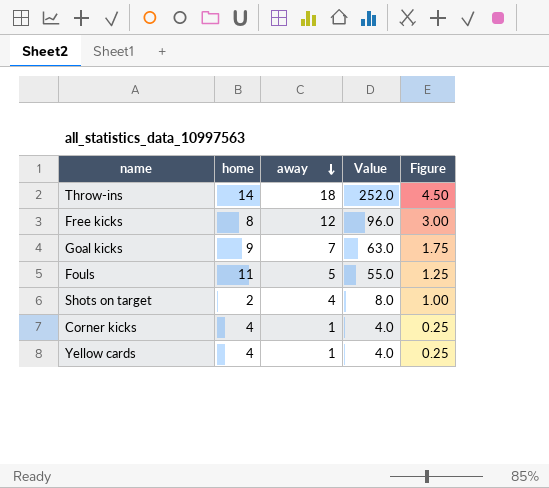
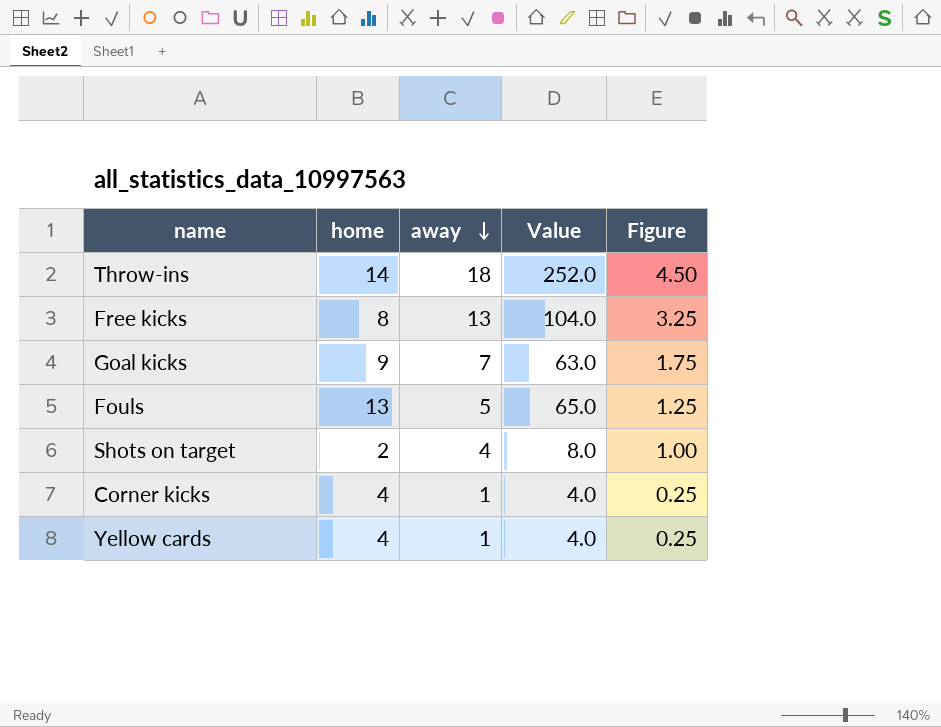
Free kicks | away: 12 -> 13
Free kicks | Value: 96.0 -> 104.0
Free kicks | Figure: 3.00 -> 3.25
Fouls | home: 11 -> 13
Fouls | Value: 55.0 -> 65.0

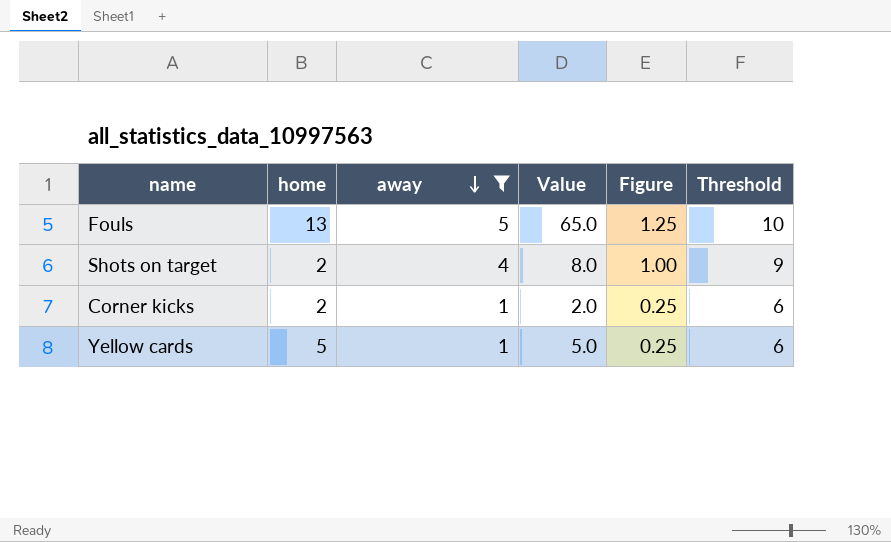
filter: none -> away <= 5
column Threshold | formula: none -> [away] + 5
Corner kicks | home: 4 -> 2
Corner kicks | Value: 4.0 -> 2.0
Yellow cards | home: 4 -> 5
Yellow cards | Value: 4.0 -> 5.0

